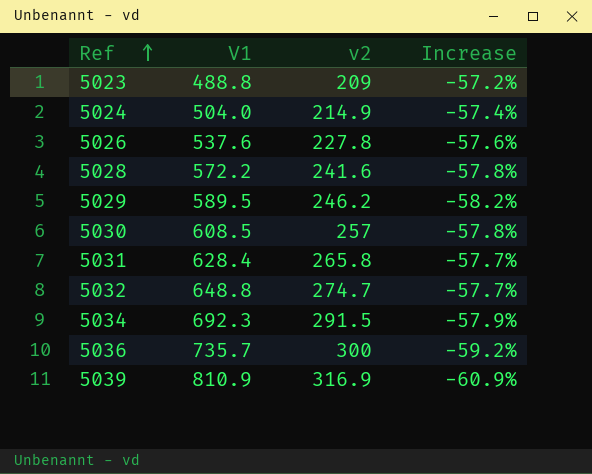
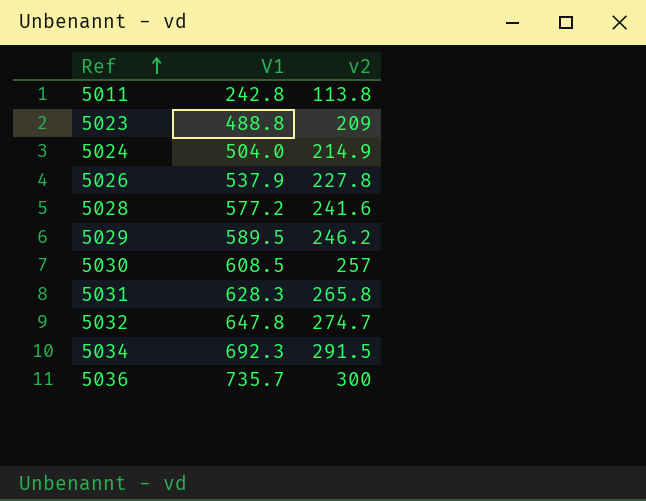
column Increase | formula: ([v2] - [V1]) / [V1] -> none
row 5039: 810.9 | 316.9 | -60.9% -> none
row 5011: none -> 242.8 | 113.8
5026 | V1: 537.6 -> 537.9
5028 | V1: 572.2 -> 577.2
5031 | V1: 628.4 -> 628.3
5032 | V1: 648.8 -> 647.8

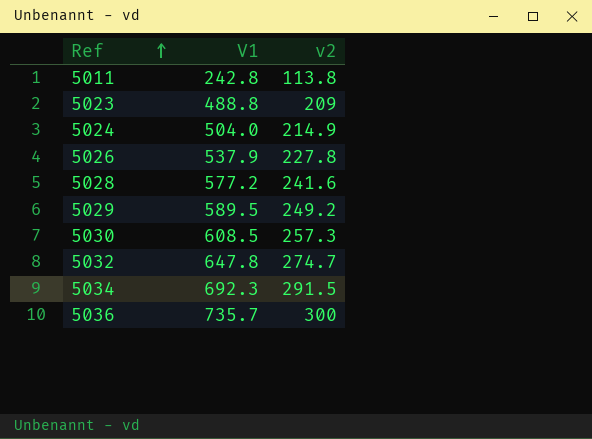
row 5031: 628.3 | 265.8 -> none
5029 | v2: 246.2 -> 249.2
5030 | v2: 257 -> 257.3

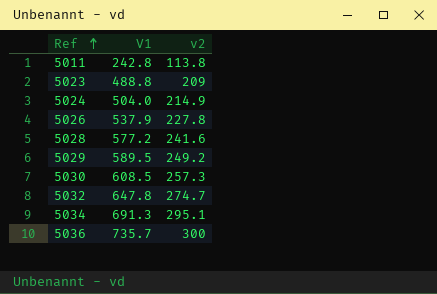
5034 | V1: 692.3 -> 691.3
5034 | v2: 291.5 -> 295.1

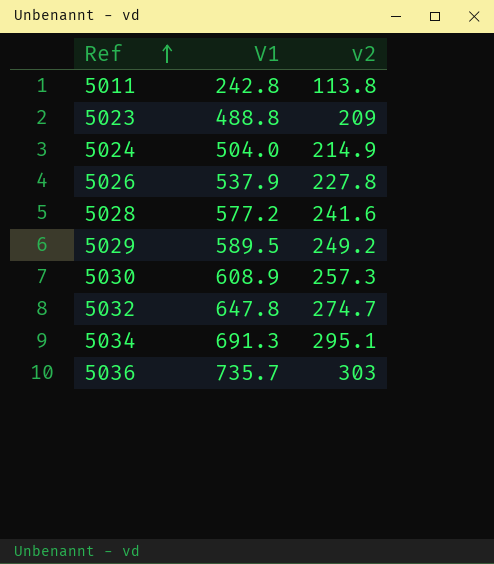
5030 | V1: 608.5 -> 608.9
5036 | v2: 300 -> 303

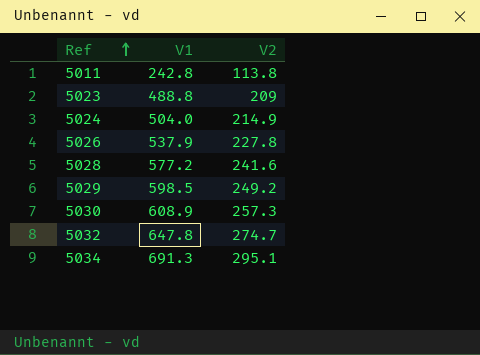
column name: v2 -> V2
row 5036: 735.7 | 303 -> none
5029 | V1: 589.5 -> 598.5

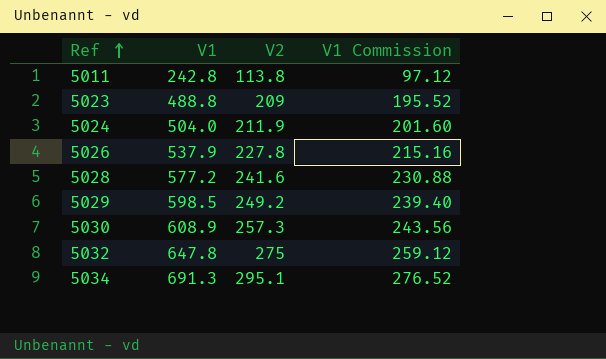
column V1 Commission | formula: none -> [V1] * 0.4
5024 | V2: 214.9 -> 211.9
5032 | V2: 274.7 -> 275

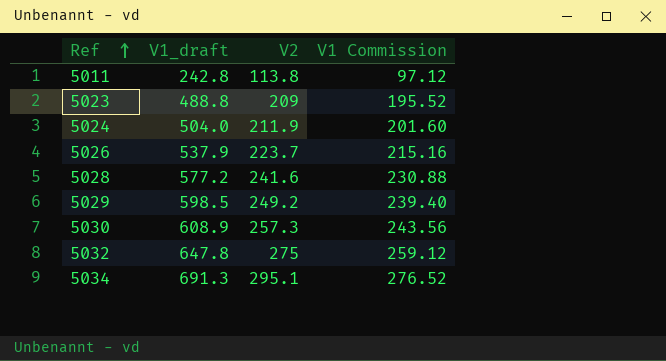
column name: V1 -> V1_draft
5026 | V2: 227.8 -> 223.7

